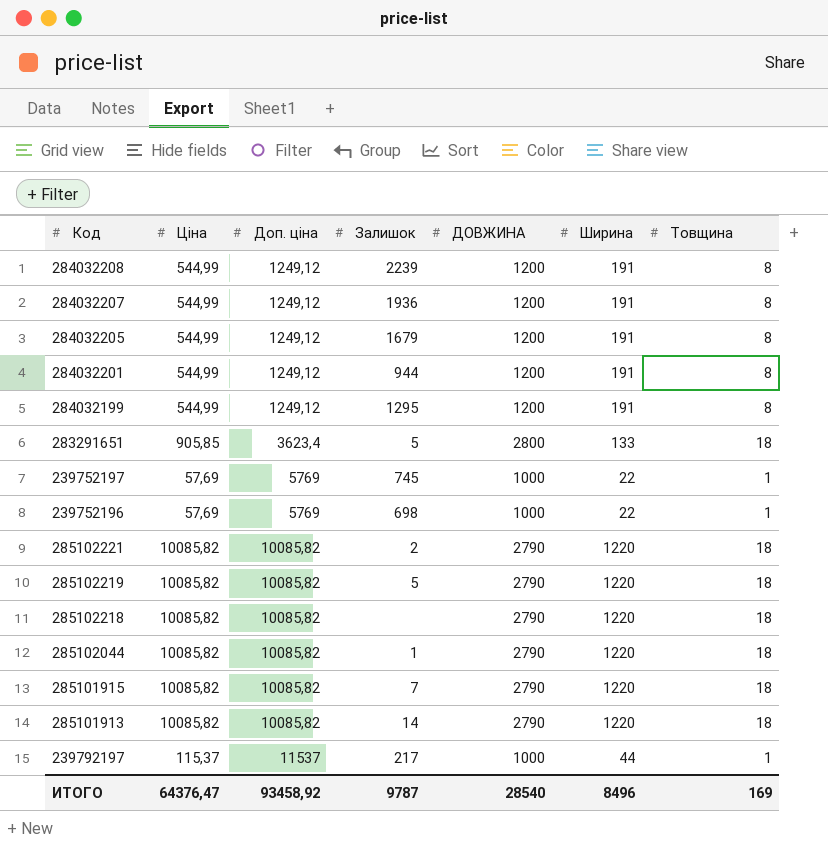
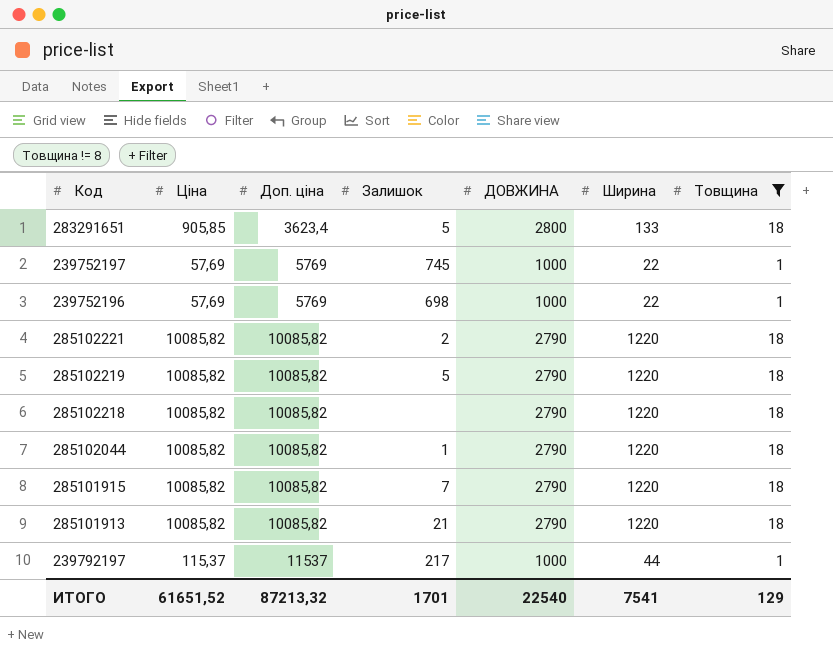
filter: none -> Товщина != 8
285101913 | Залишок: 14 -> 21
ИТОГО | Ціна: 64376,47 -> 61651,52
ИТОГО | Доп. ціна: 93458,92 -> 87213,32
ИТОГО | Залишок: 9787 -> 1701
ИТОГО | ДОВЖИНА: 28540 -> 22540
ИТОГО | Ширина: 8496 -> 7541
ИТОГО | Товщина: 169 -> 129

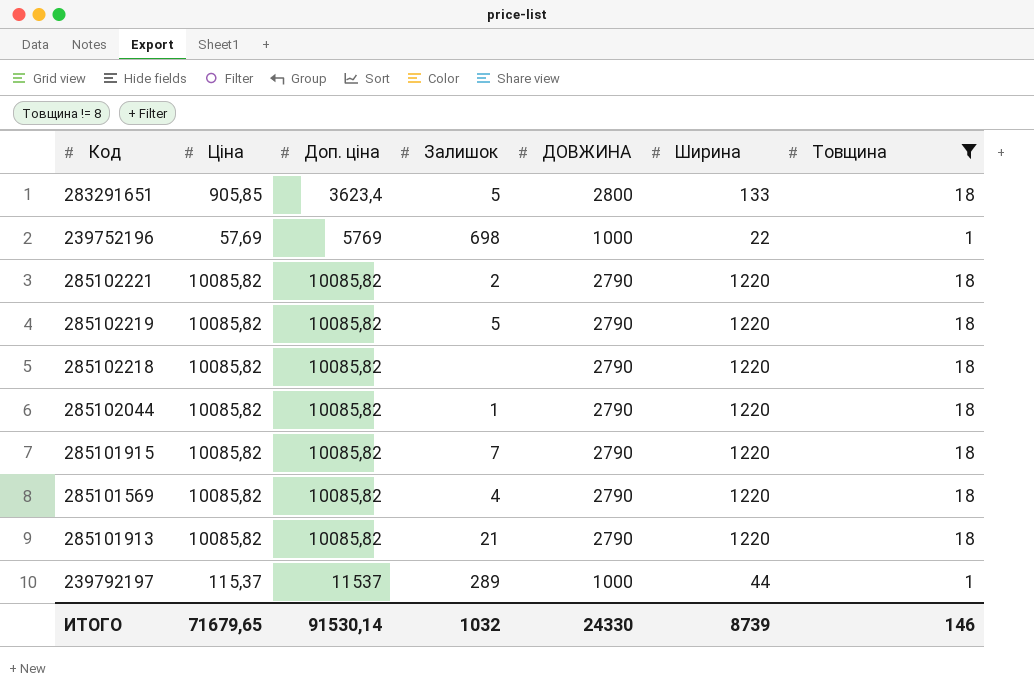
row 239752197: 57,69 | 5769 | 745 | 1000 | 22 | 1 -> none
row 285101569: none -> 10085,82 | 10085,82 | 4 | 2790 | 1220 | 18
239792197 | Залишок: 217 -> 289
ИТОГО | Ціна: 61651,52 -> 71679,65
ИТОГО | Доп. ціна: 87213,32 -> 91530,14
ИТОГО | Залишок: 1701 -> 1032
ИТОГО | ДОВЖИНА: 22540 -> 24330
ИТОГО | Ширина: 7541 -> 8739
ИТОГО | Товщина: 129 -> 146

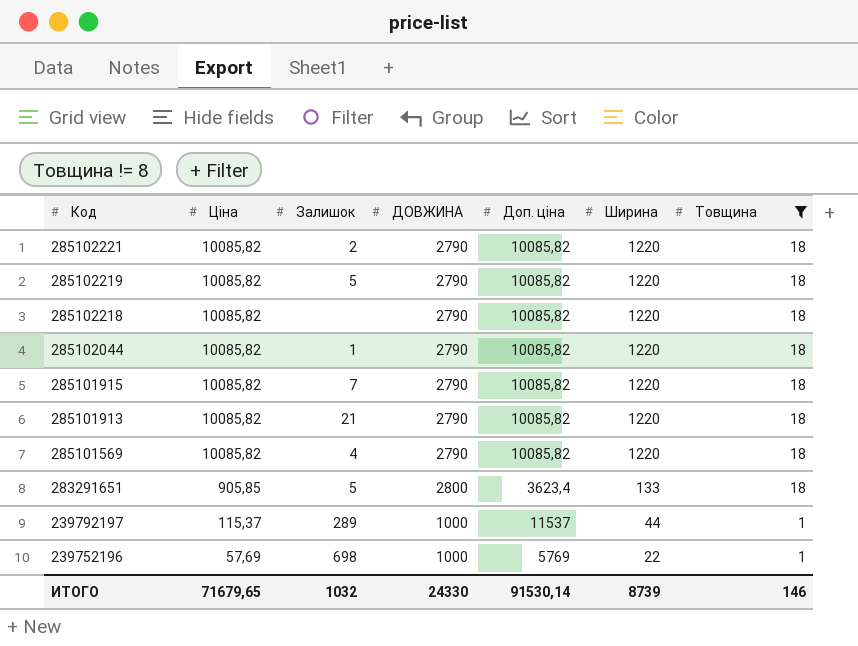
row order: Доп. ціна ascending -> Код descending
column Доп. ціна | position: 3 -> 5

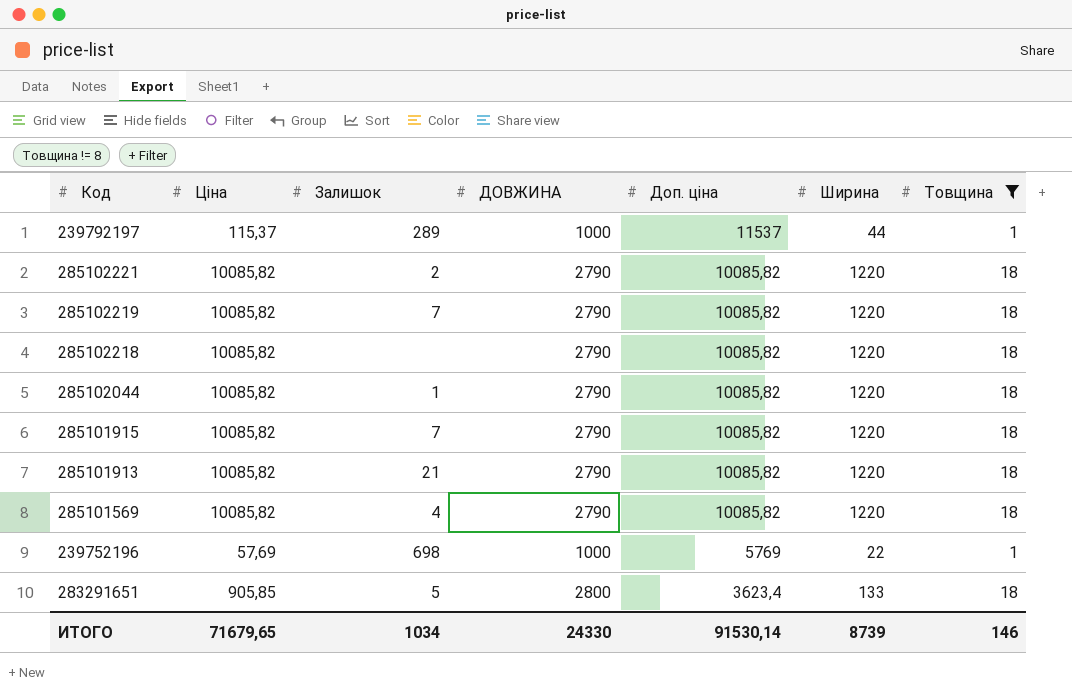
row order: Код descending -> Доп. ціна descending
285102219 | Залишок: 5 -> 7
ИТОГО | Залишок: 1032 -> 1034

